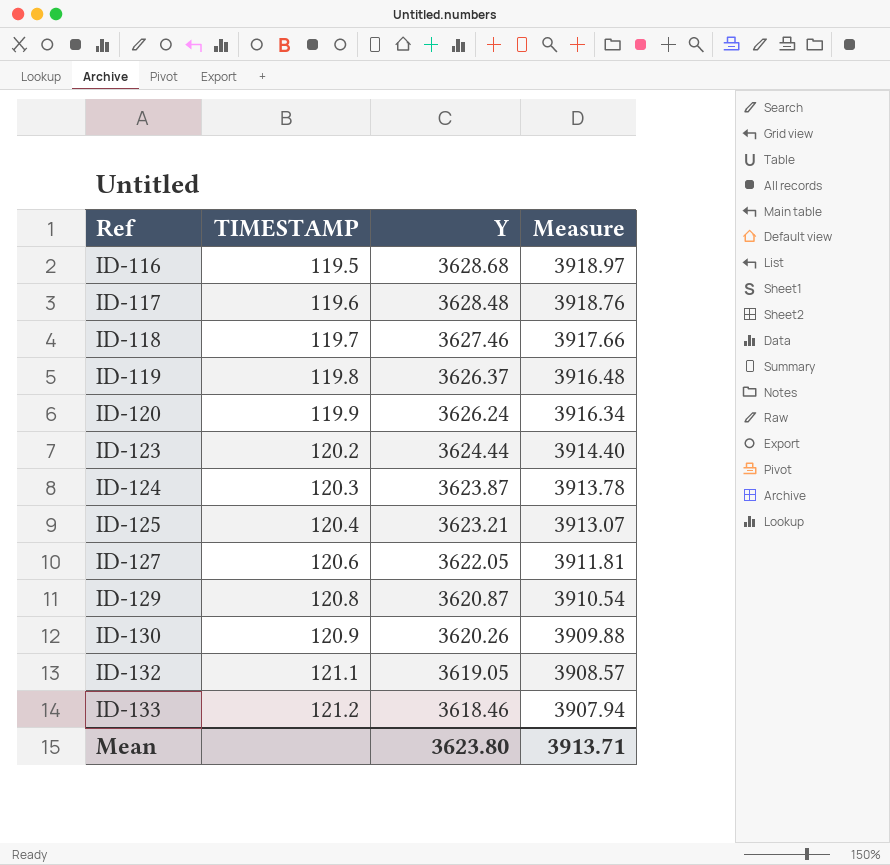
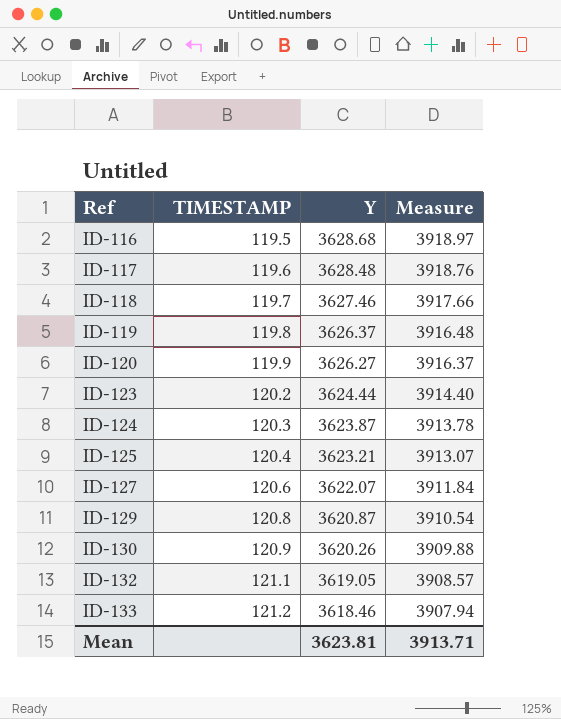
ID-120 | Y: 3626.24 -> 3626.27
ID-120 | Measure: 3916.34 -> 3916.37
ID-127 | Y: 3622.05 -> 3622.07
ID-127 | Measure: 3911.81 -> 3911.84
Mean | Y: 3623.80 -> 3623.81

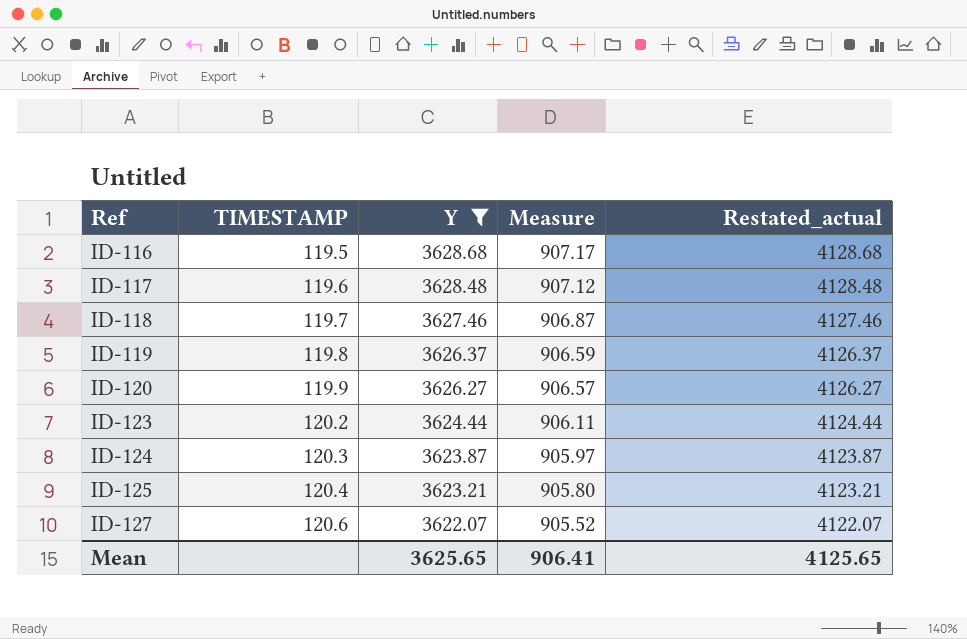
filter: none -> Y >= 3622.07
column Measure | formula: [Y] * 1.08 -> [Y] * 0.25
column Restated_actual | formula: none -> [Y] + 500
Mean | Y: 3623.81 -> 3625.65
Mean | Measure: 3913.71 -> 906.41

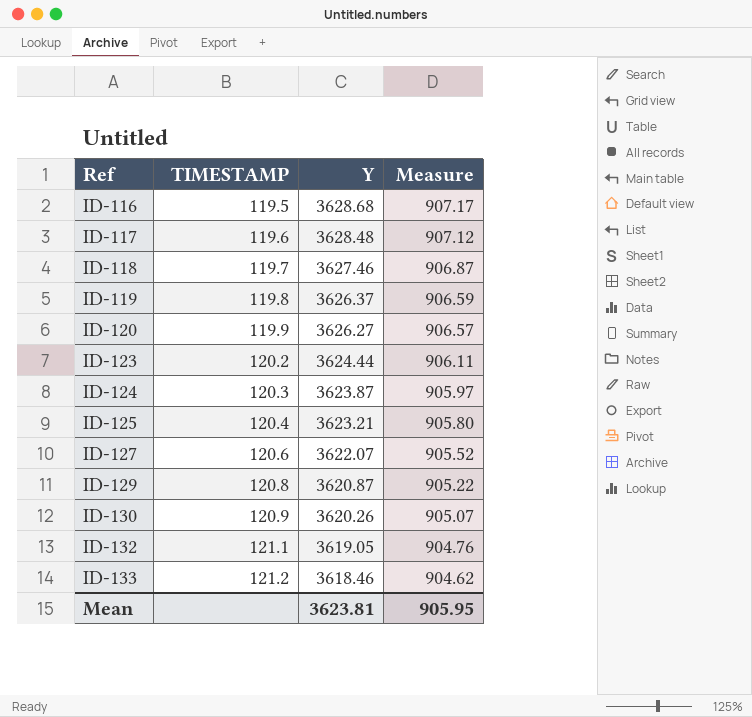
filter: Y >= 3622.07 -> none
column Restated_actual | formula: [Y] + 500 -> none
Mean | Y: 3625.65 -> 3623.81
Mean | Measure: 906.41 -> 905.95

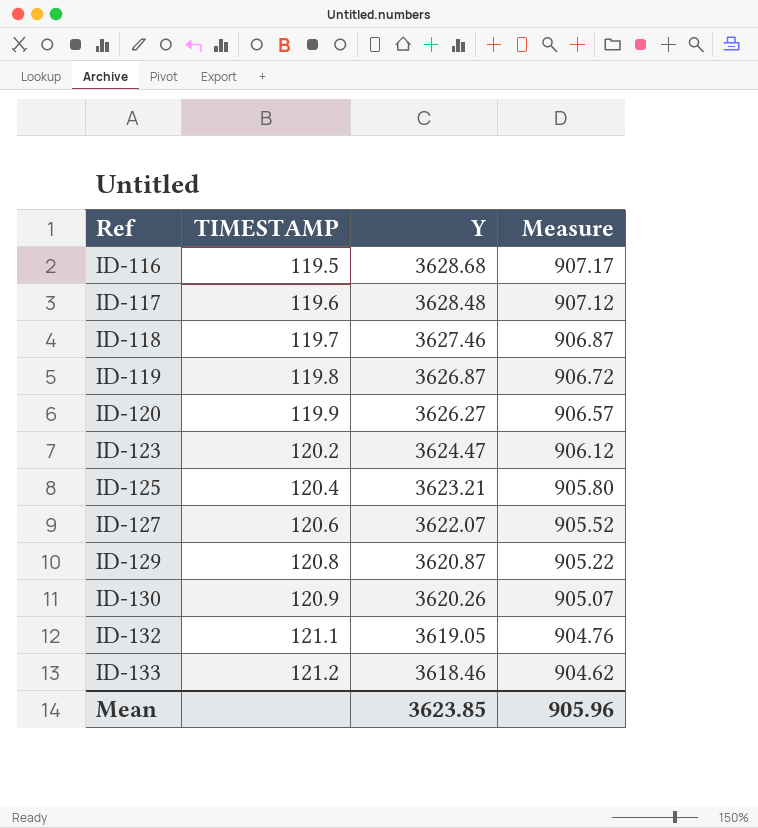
row ID-124: 120.3 | 3623.87 | 905.97 -> none
ID-119 | Y: 3626.37 -> 3626.87
ID-119 | Measure: 906.59 -> 906.72
ID-123 | Y: 3624.44 -> 3624.47
ID-123 | Measure: 906.11 -> 906.12
Mean | Y: 3623.81 -> 3623.85
Mean | Measure: 905.95 -> 905.96

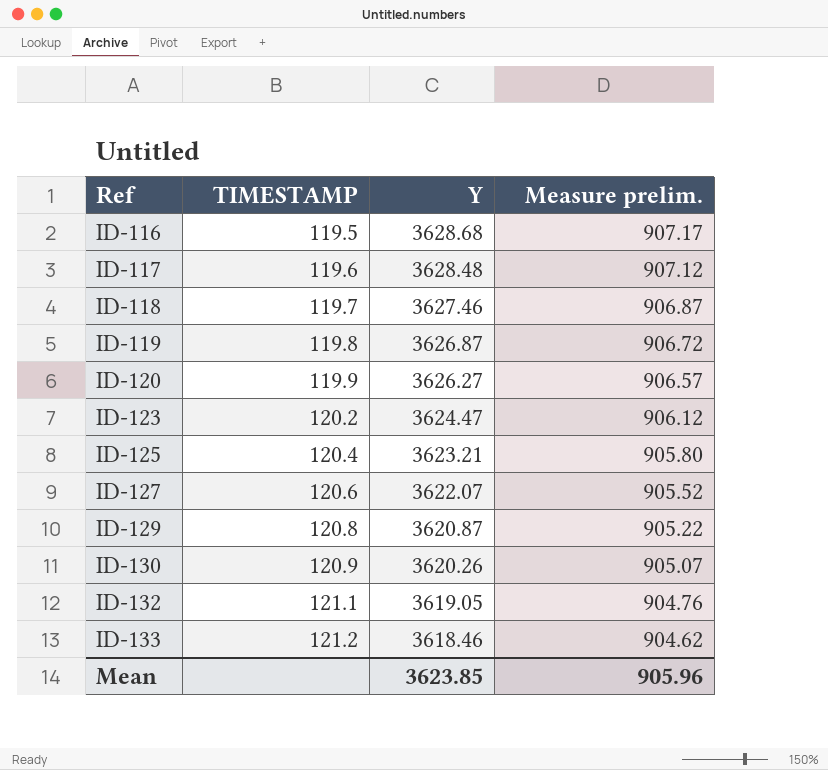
column name: Measure -> Measure prelim.

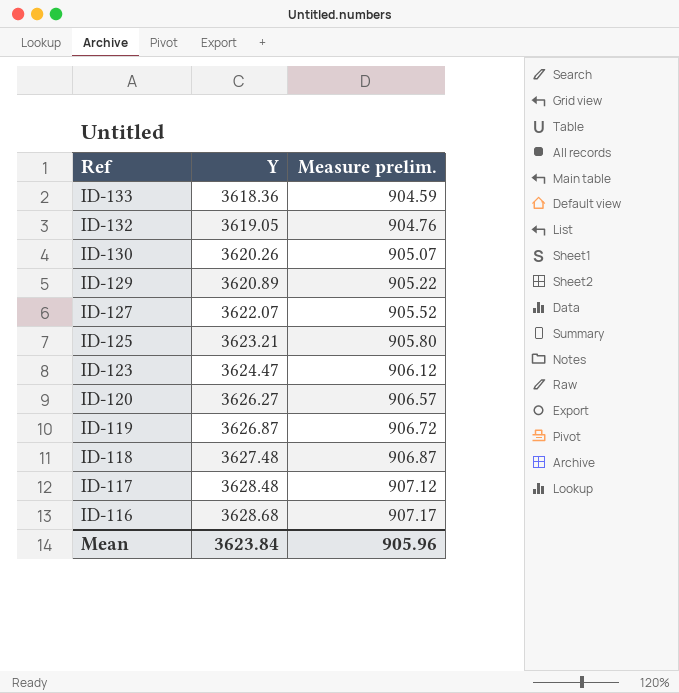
row order: Ref ascending -> Ref descending
column TIMESTAMP | position: 2 -> none
ID-133 | Y: 3618.46 -> 3618.36
ID-133 | Measure prelim.: 904.62 -> 904.59
ID-129 | Y: 3620.87 -> 3620.89
ID-118 | Y: 3627.46 -> 3627.48
Mean | Y: 3623.85 -> 3623.84

